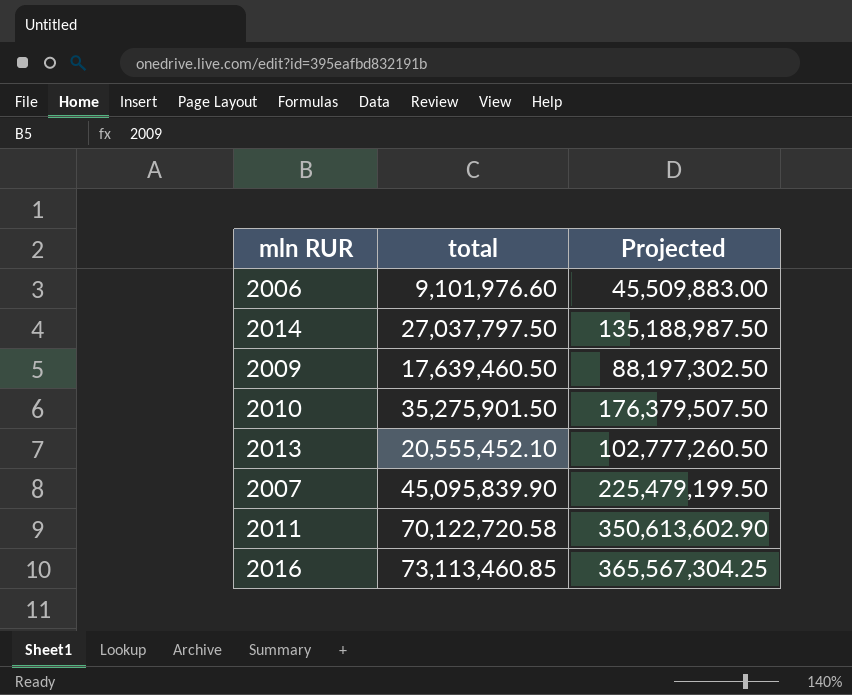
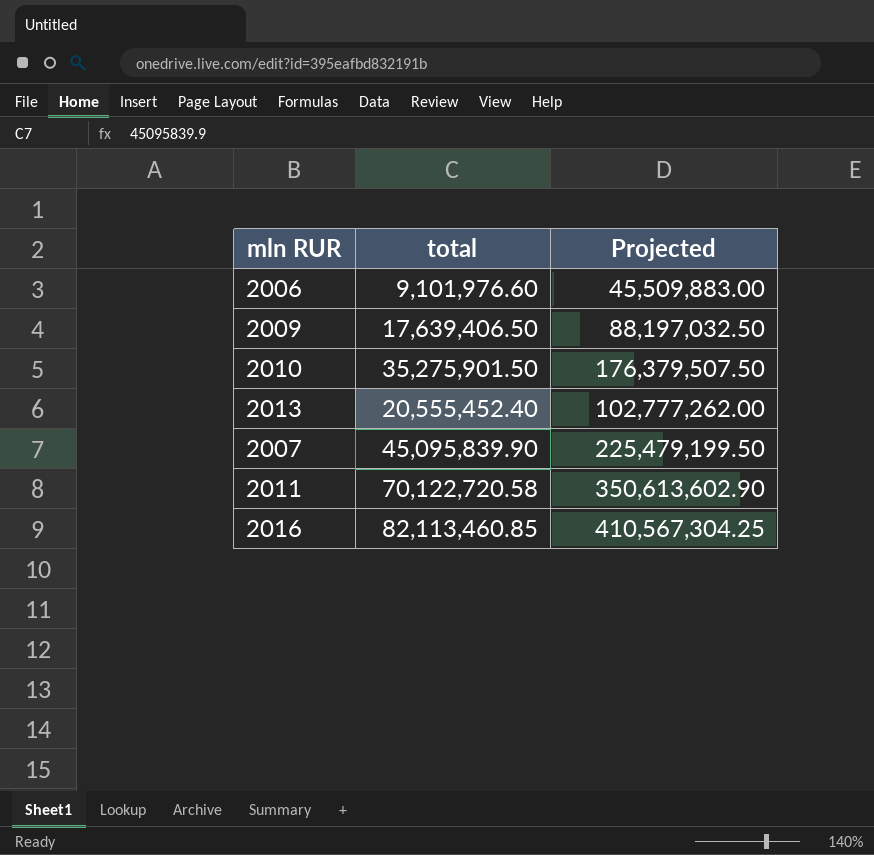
row 2014: 27,037,797.50 | 135,188,987.50 -> none
2009 | total: 17,639,460.50 -> 17,639,406.50
2009 | Projected: 88,197,302.50 -> 88,197,032.50
2013 | total: 20,555,452.10 -> 20,555,452.40
2013 | Projected: 102,777,260.50 -> 102,777,262.00
2016 | total: 73,113,460.85 -> 82,113,460.85
2016 | Projected: 365,567,304.25 -> 410,567,304.25

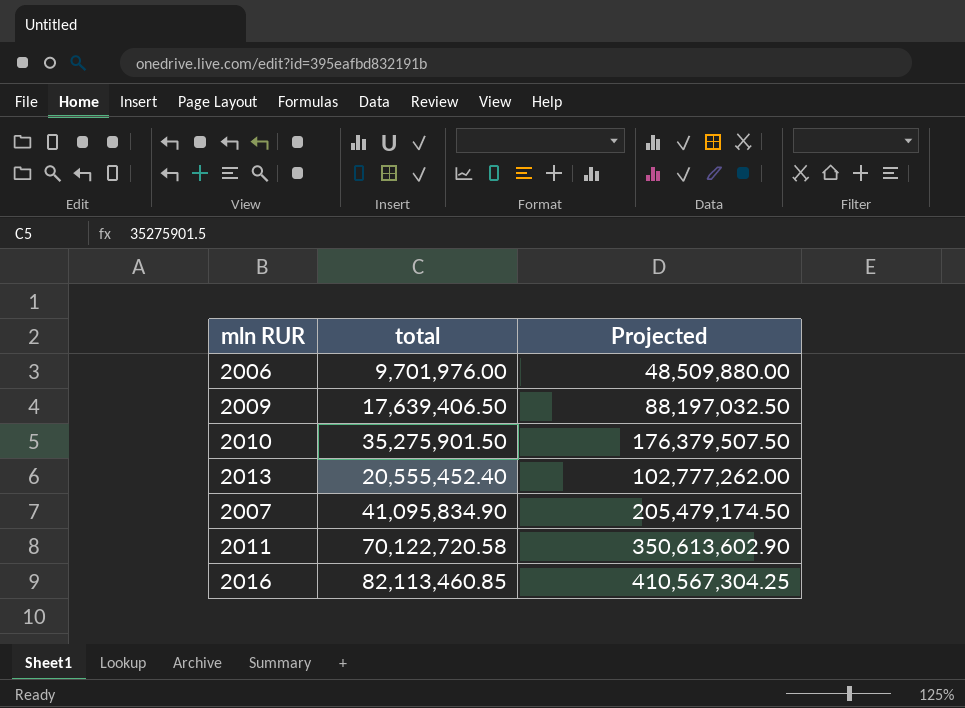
2006 | total: 9,101,976.60 -> 9,701,976.00
2006 | Projected: 45,509,883.00 -> 48,509,880.00
2007 | total: 45,095,839.90 -> 41,095,834.90
2007 | Projected: 225,479,199.50 -> 205,479,174.50

